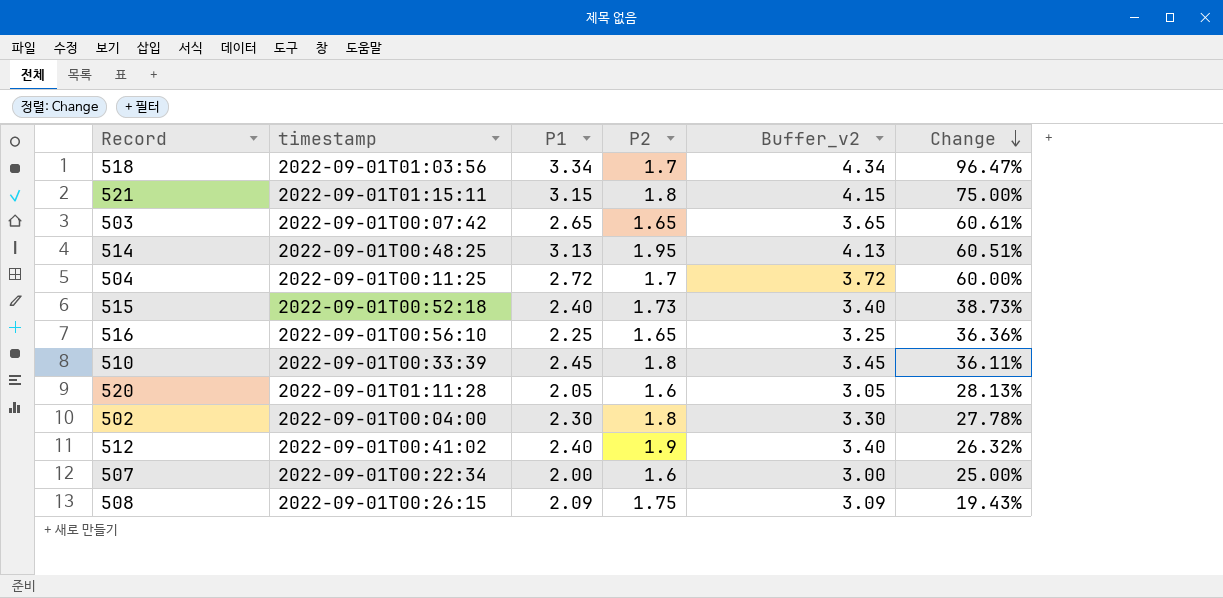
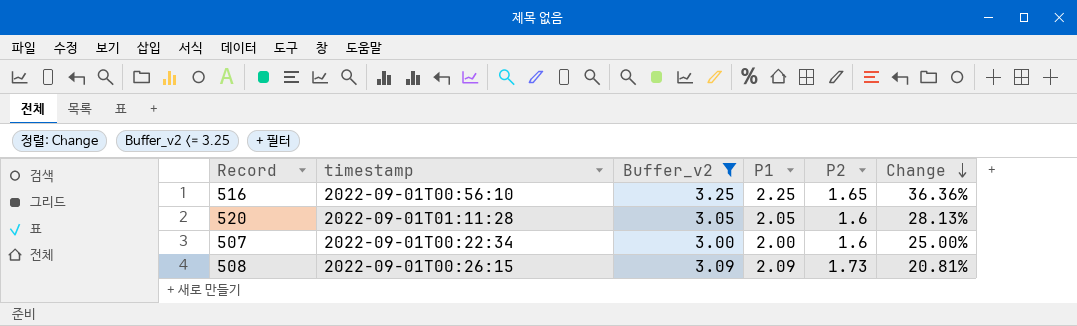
filter: none -> Buffer_v2 <= 3.25
column Buffer_v2 | position: 5 -> 3
508 | P2: 1.75 -> 1.73
508 | Change: 19.43% -> 20.81%

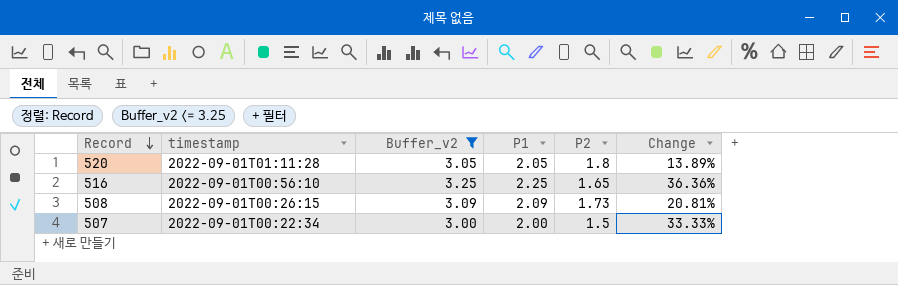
row order: Change descending -> Record descending
520 | P2: 1.6 -> 1.8
520 | Change: 28.13% -> 13.89%
507 | P2: 1.6 -> 1.5
507 | Change: 25.00% -> 33.33%

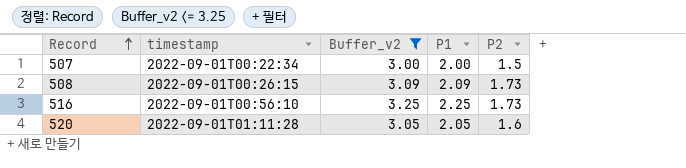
row order: Record descending -> Record ascending
column Change | formula: ([P1] - [P2]) / [P2] -> none
516 | P2: 1.65 -> 1.73
520 | P2: 1.8 -> 1.6

